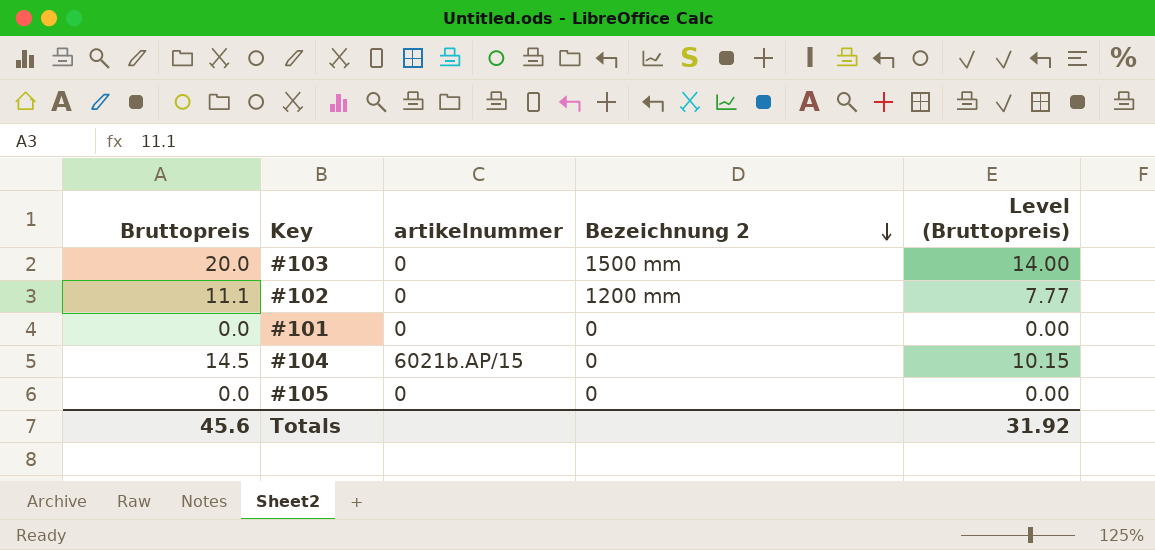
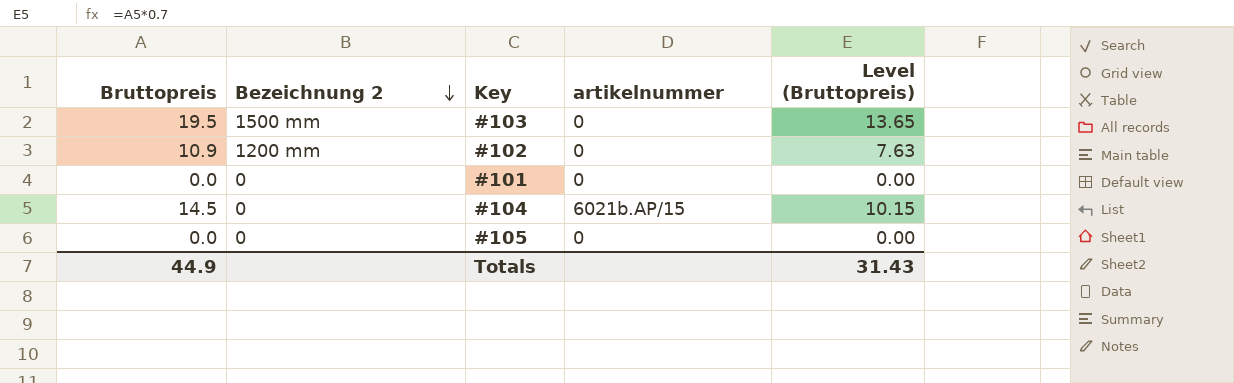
column Bezeichnung 2 | position: 4 -> 2
#103 | Bruttopreis: 20.0 -> 19.5
#103 | Level (Bruttopreis): 14.00 -> 13.65
#102 | Bruttopreis: 11.1 -> 10.9
#102 | Level (Bruttopreis): 7.77 -> 7.63
Totals | Bruttopreis: 45.6 -> 44.9
Totals | Level (Bruttopreis): 31.92 -> 31.43

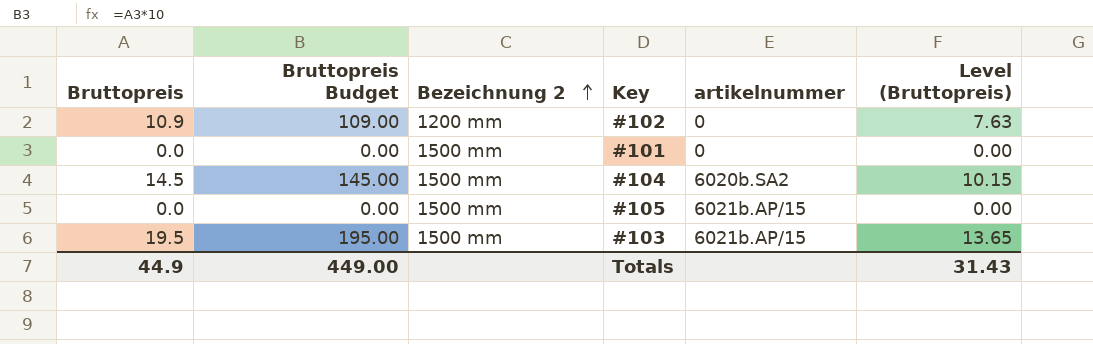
row order: Bezeichnung 2 descending -> Bezeichnung 2 ascending
column Bruttopreis Budget | formula: none -> [Bruttopreis] * 10
#101 | Bezeichnung 2: 0 -> 1500 mm
#104 | Bezeichnung 2: 0 -> 1500 mm
#104 | artikelnummer: 6021b.AP/15 -> 6020b.SA2
#105 | Bezeichnung 2: 0 -> 1500 mm
#105 | artikelnummer: 0 -> 6021b.AP/15
#103 | artikelnummer: 0 -> 6021b.AP/15

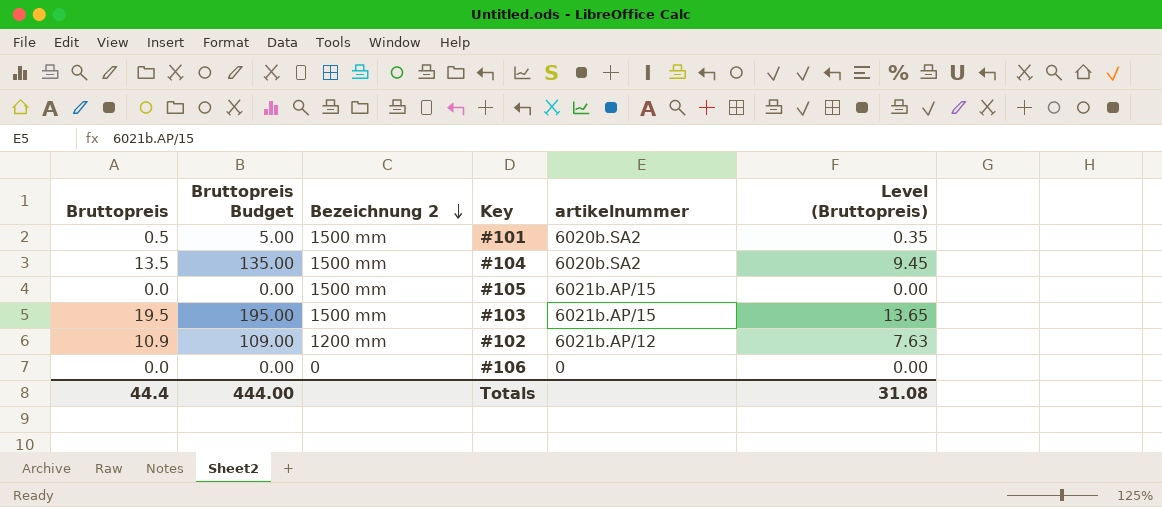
row order: Bezeichnung 2 ascending -> Bezeichnung 2 descending
#101 | Bruttopreis: 0.0 -> 0.5
#101 | Bruttopreis Budget: 0.00 -> 5.00
#101 | artikelnummer: 0 -> 6020b.SA2
#101 | Level (Bruttopreis): 0.00 -> 0.35
#104 | Bruttopreis: 14.5 -> 13.5
#104 | Bruttopreis Budget: 145.00 -> 135.00
#104 | Level (Bruttopreis): 10.15 -> 9.45
#102 | artikelnummer: 0 -> 6021b.AP/12
row #106: none -> 0.0 | 0.00 | 0 | 0 | 0.00
Totals | Bruttopreis: 44.9 -> 44.4
Totals | Bruttopreis Budget: 449.00 -> 444.00
Totals | Level (Bruttopreis): 31.43 -> 31.08

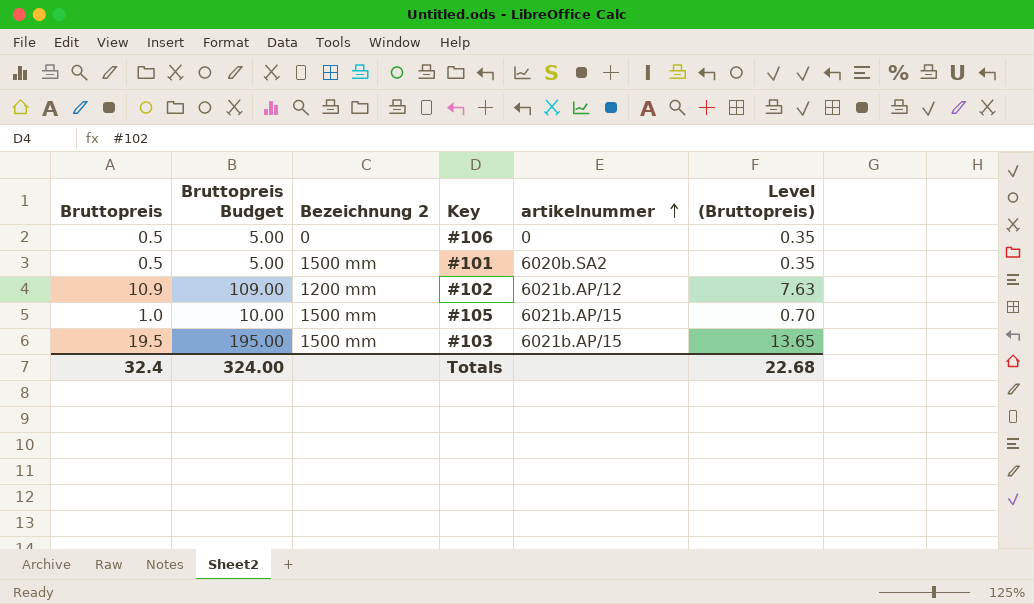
row order: Bezeichnung 2 descending -> artikelnummer ascending
row #104: 13.5 | 135.00 | 1500 mm | 6020b.SA2 | 9.45 -> none
#106 | Bruttopreis: 0.0 -> 0.5
#106 | Bruttopreis Budget: 0.00 -> 5.00
#106 | Level (Bruttopreis): 0.00 -> 0.35
#105 | Bruttopreis: 0.0 -> 1.0
#105 | Bruttopreis Budget: 0.00 -> 10.00
#105 | Level (Bruttopreis): 0.00 -> 0.70
Totals | Bruttopreis: 44.4 -> 32.4
Totals | Bruttopreis Budget: 444.00 -> 324.00
Totals | Level (Bruttopreis): 31.08 -> 22.68

